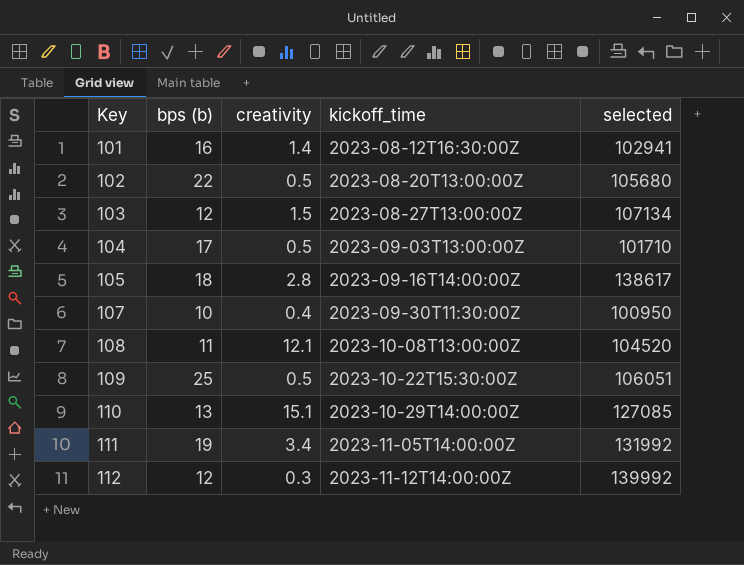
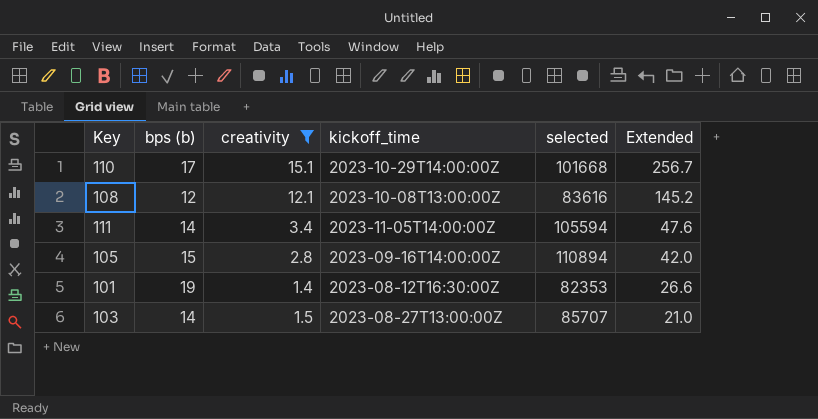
filter: none -> creativity >= 1.4
row order: Key ascending -> Extended descending
column Extended | formula: none -> [bps (b)] * [creativity]
110 | bps (b): 13 -> 17
110 | selected: 127085 -> 101668
108 | bps (b): 11 -> 12
108 | selected: 104520 -> 83616
111 | bps (b): 19 -> 14
111 | selected: 131992 -> 105594
105 | bps (b): 18 -> 15
105 | selected: 138617 -> 110894
101 | bps (b): 16 -> 19
101 | selected: 102941 -> 82353
103 | bps (b): 12 -> 14
103 | selected: 107134 -> 85707

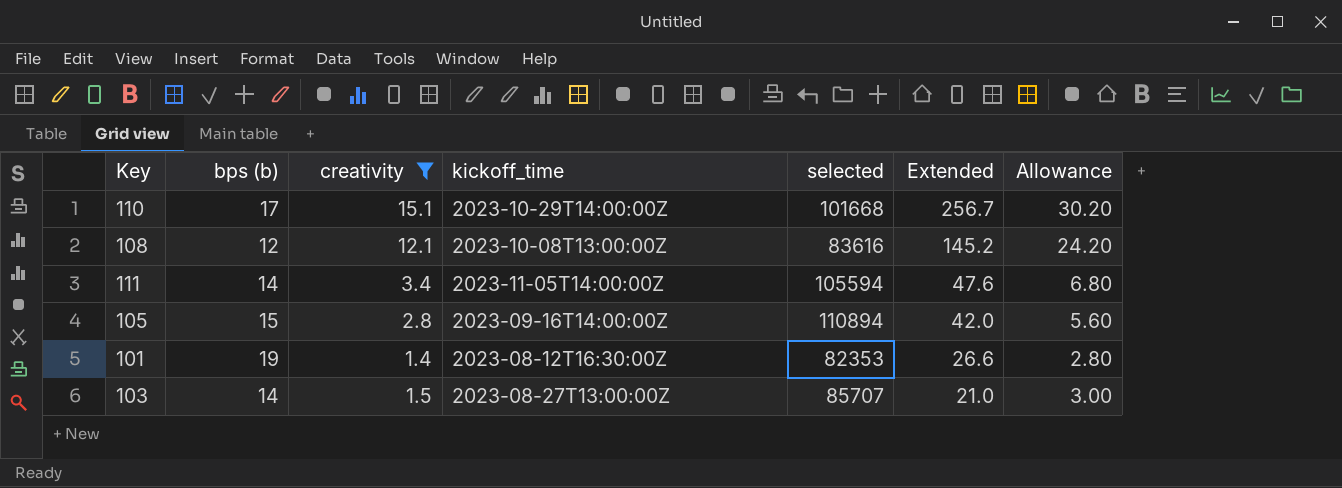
column Allowance | formula: none -> [creativity] * 2

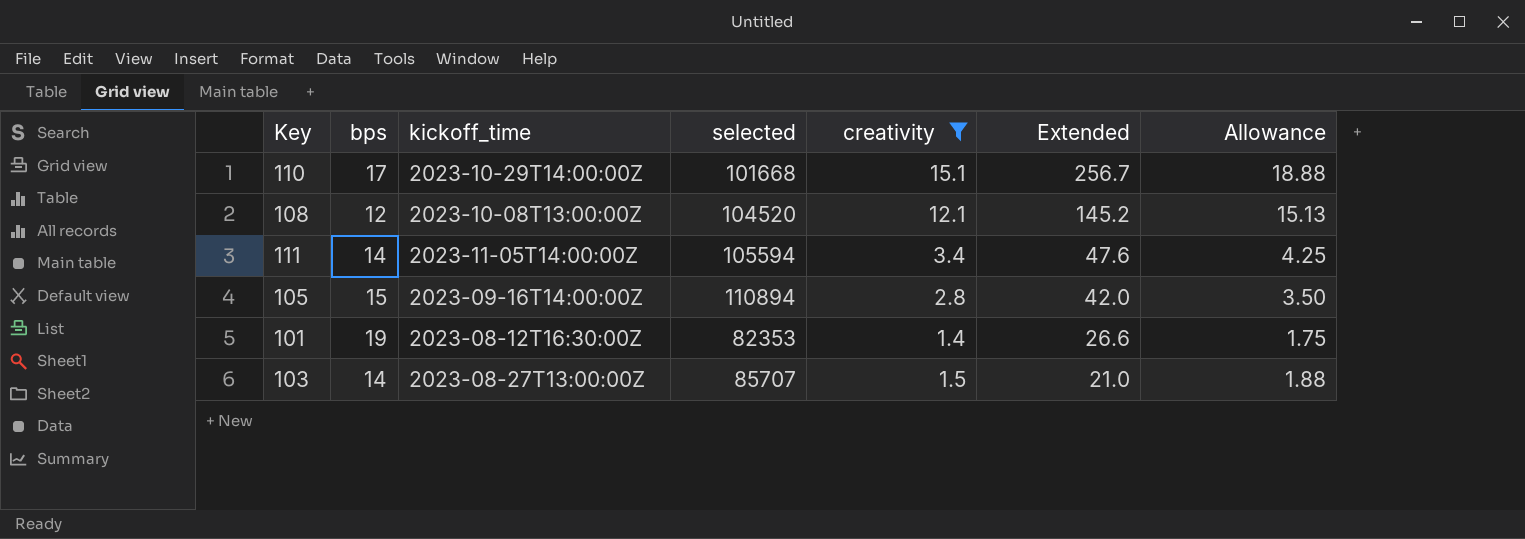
column name: bps (b) -> bps
column creativity | position: 3 -> 5
column Allowance | formula: [creativity] * 2 -> [creativity] * 1.25
108 | selected: 83616 -> 104520

